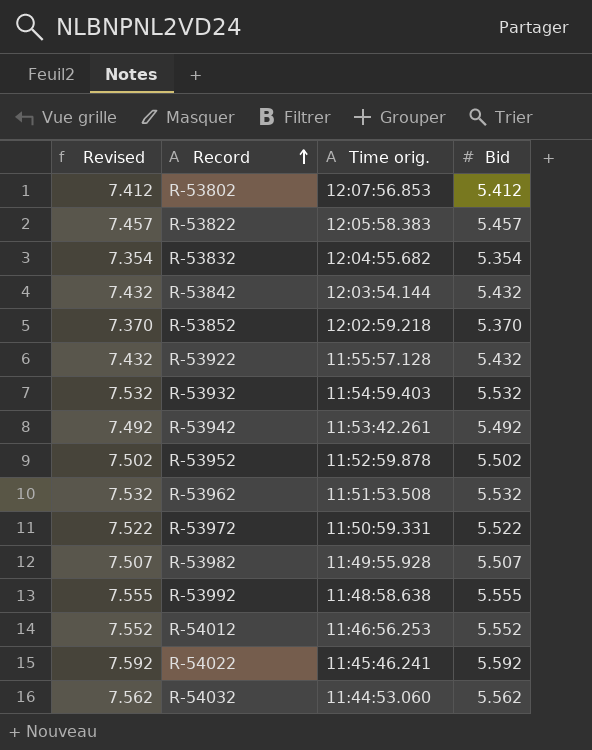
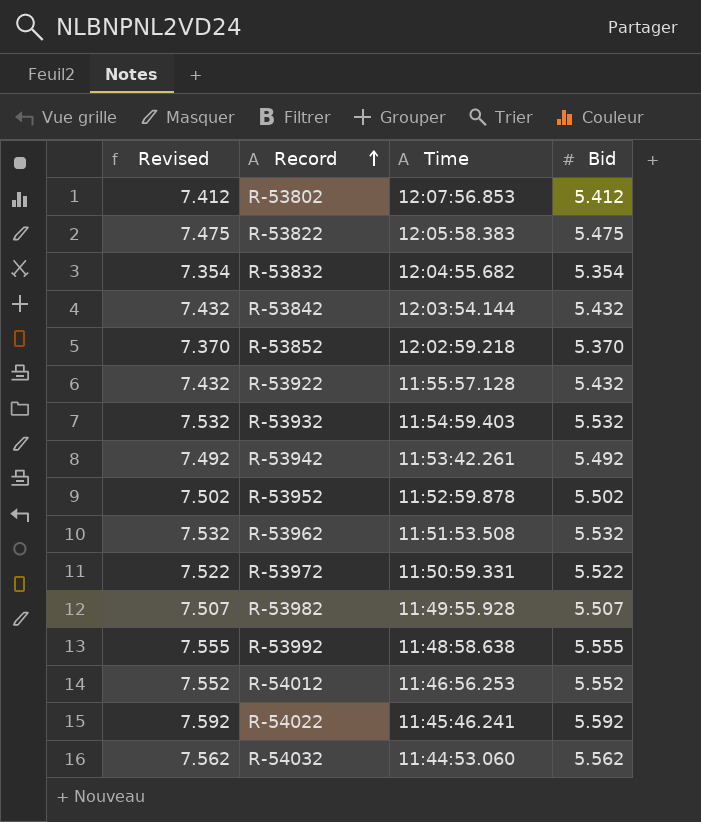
column name: Time orig. -> Time
R-53822 | Revised: 7.457 -> 7.475
R-53822 | Bid: 5.457 -> 5.475

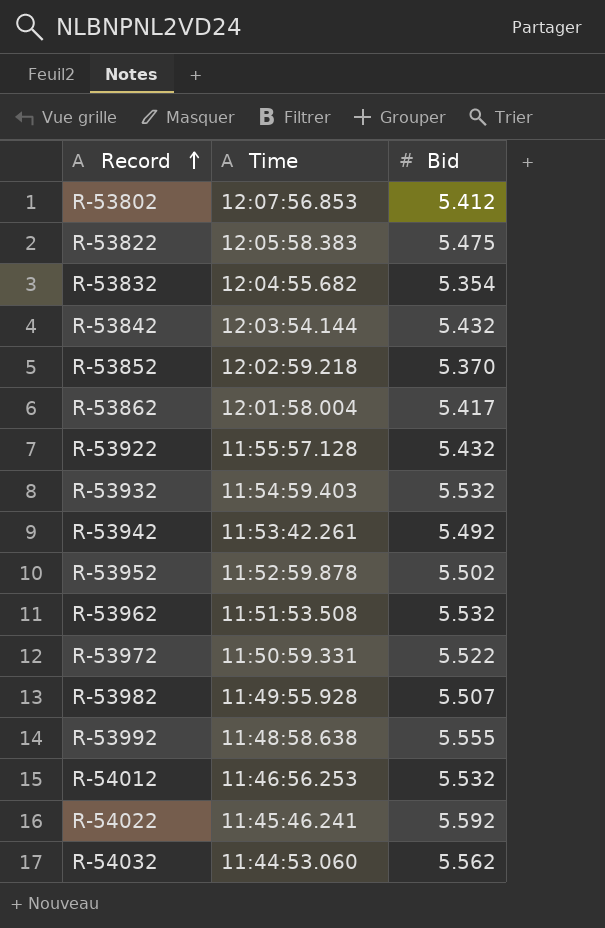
column Revised | formula: [Bid] + 2 -> none
row R-53862: none -> 12:01:58.004 | 5.417
R-54012 | Bid: 5.552 -> 5.532

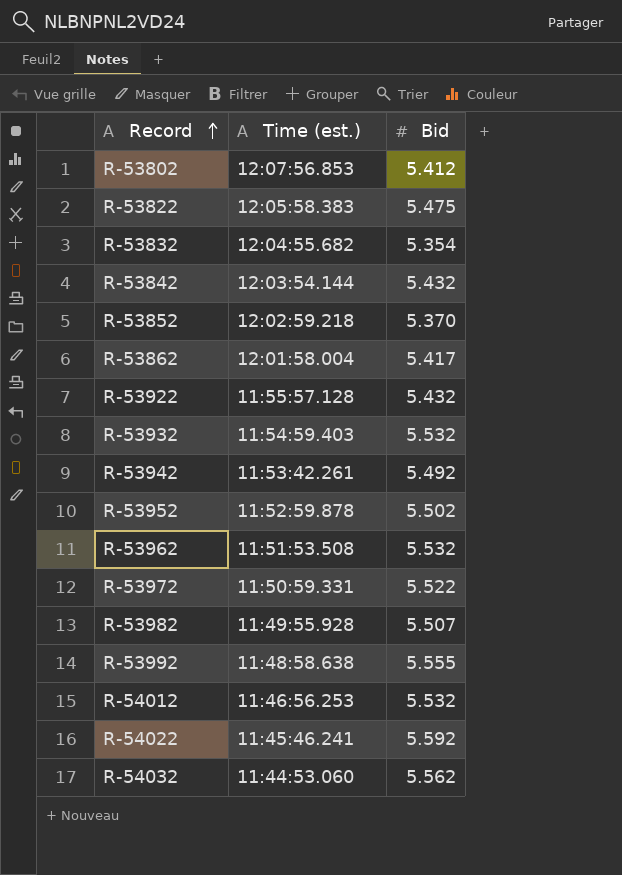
column name: Time -> Time (est.)

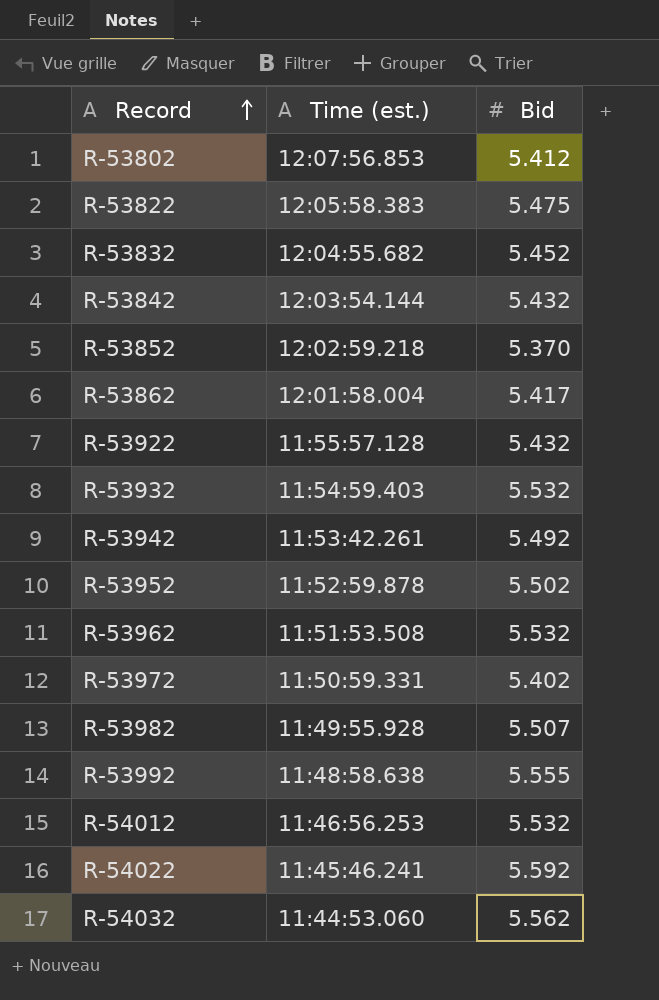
R-53832 | Bid: 5.354 -> 5.452
R-53972 | Bid: 5.522 -> 5.402

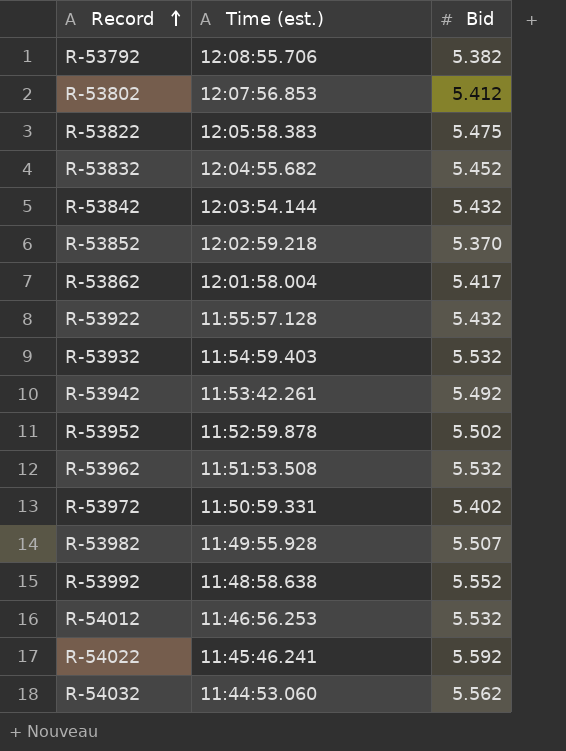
row R-53792: none -> 12:08:55.706 | 5.382
R-53992 | Bid: 5.555 -> 5.552

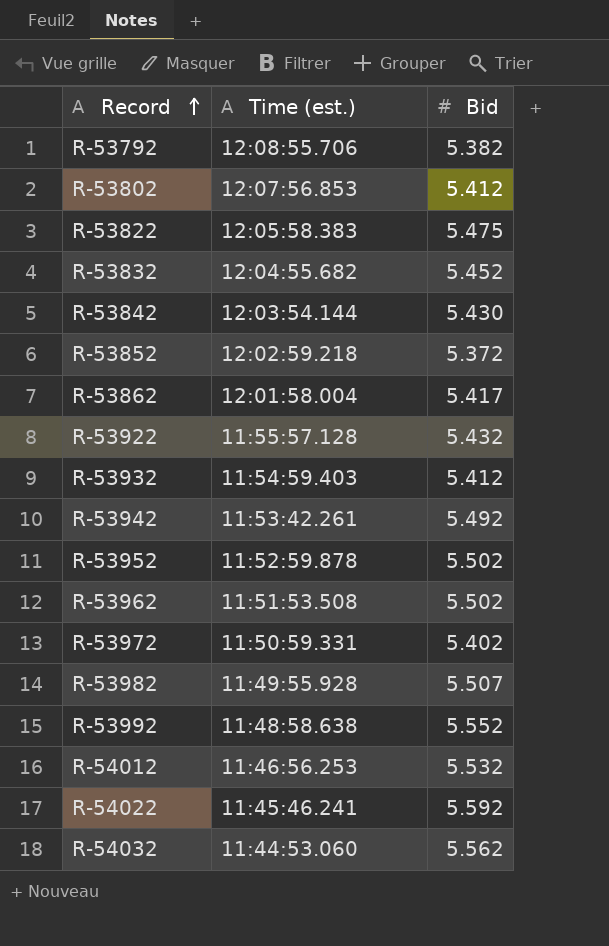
R-53842 | Bid: 5.432 -> 5.430
R-53852 | Bid: 5.370 -> 5.372
R-53932 | Bid: 5.532 -> 5.412
R-53962 | Bid: 5.532 -> 5.502

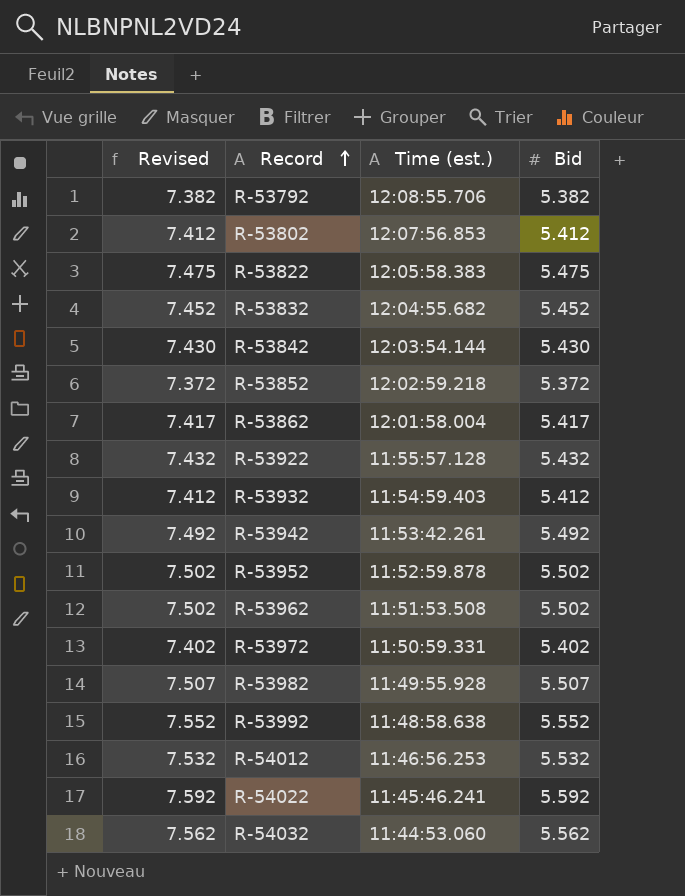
column Revised | formula: none -> [Bid] + 2

